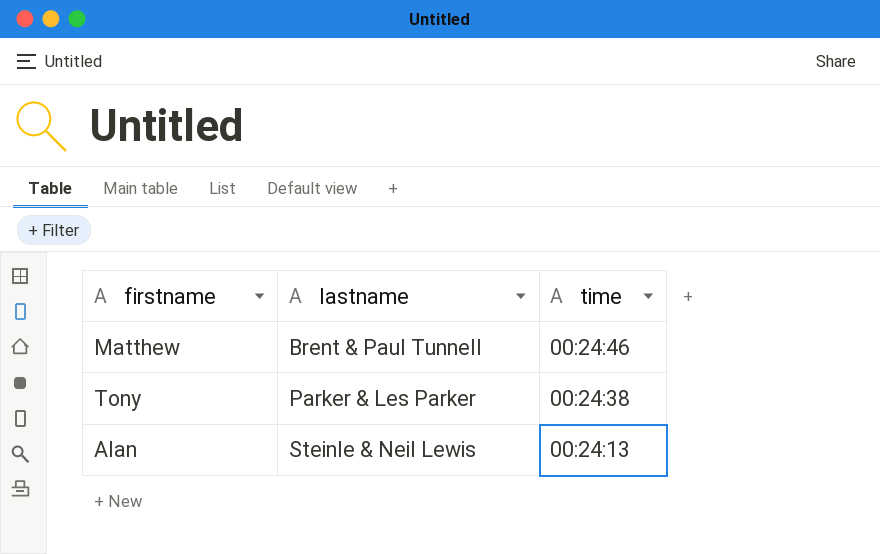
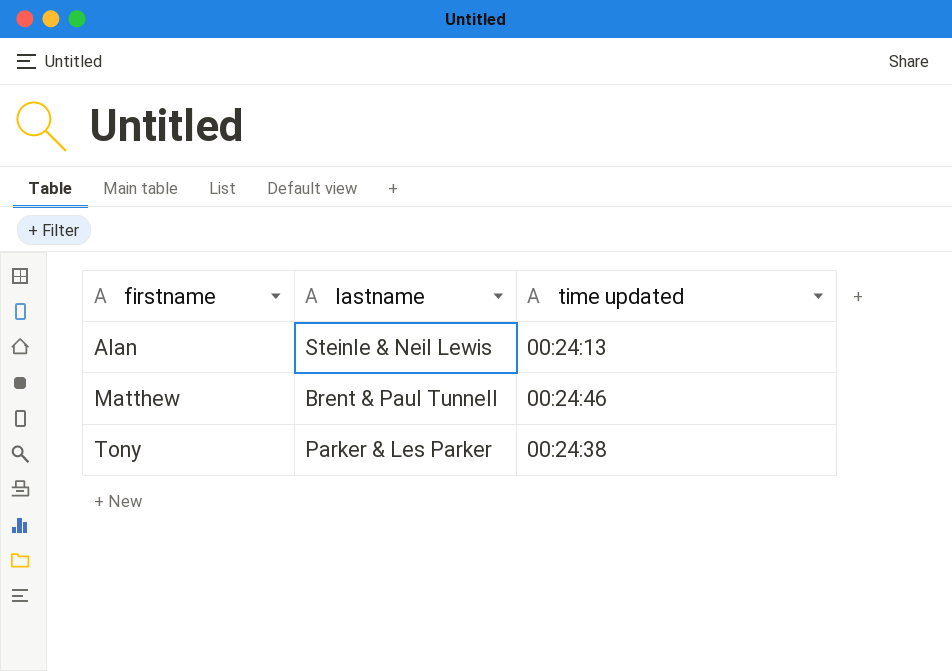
row order: lastname ascending -> firstname ascending
column name: time -> time updated

